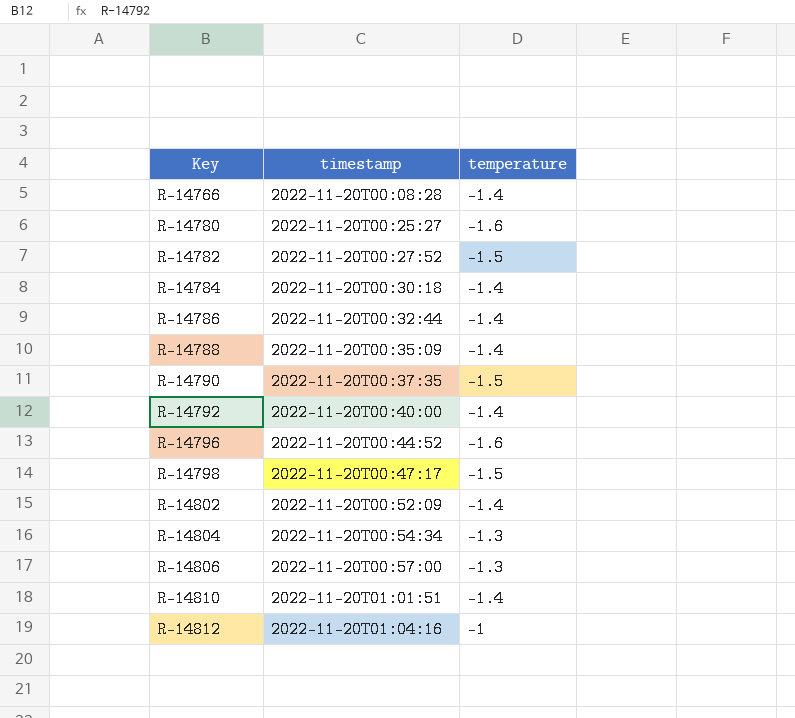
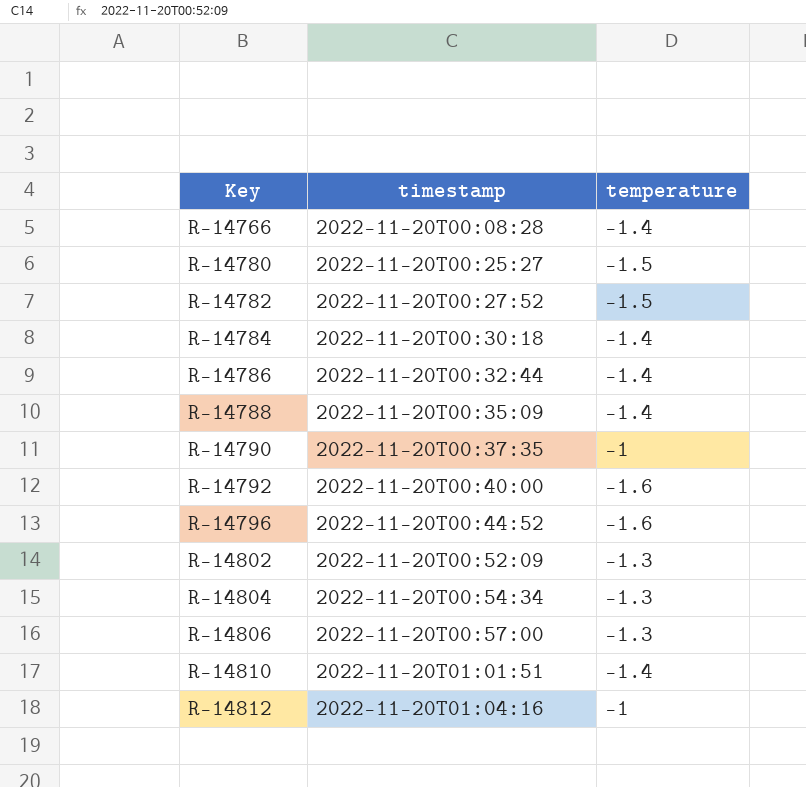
row R-14798: 2022-11-20T00:47:17 | -1.5 -> none
R-14780 | temperature: -1.6 -> -1.5
R-14790 | temperature: -1.5 -> -1
R-14792 | temperature: -1.4 -> -1.6
R-14802 | temperature: -1.4 -> -1.3

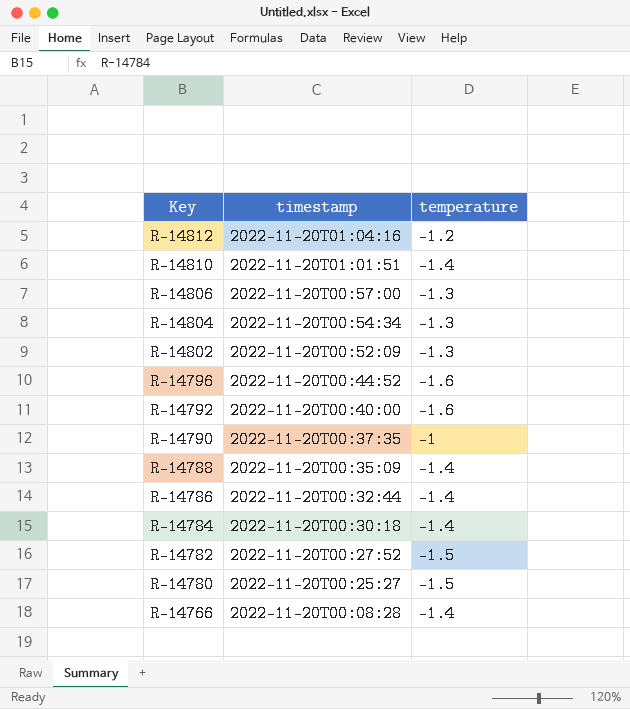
row order: Key ascending -> Key descending
R-14812 | temperature: -1 -> -1.2

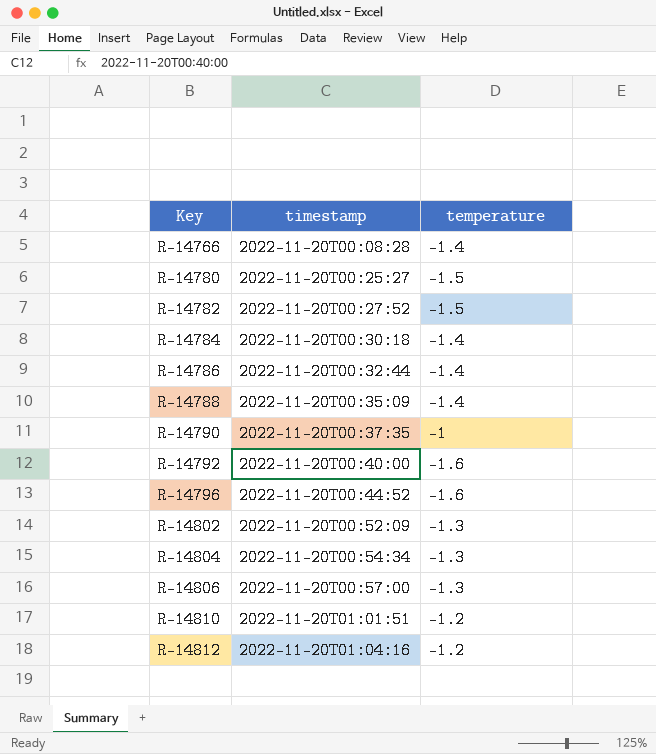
row order: Key descending -> Key ascending
R-14810 | temperature: -1.4 -> -1.2

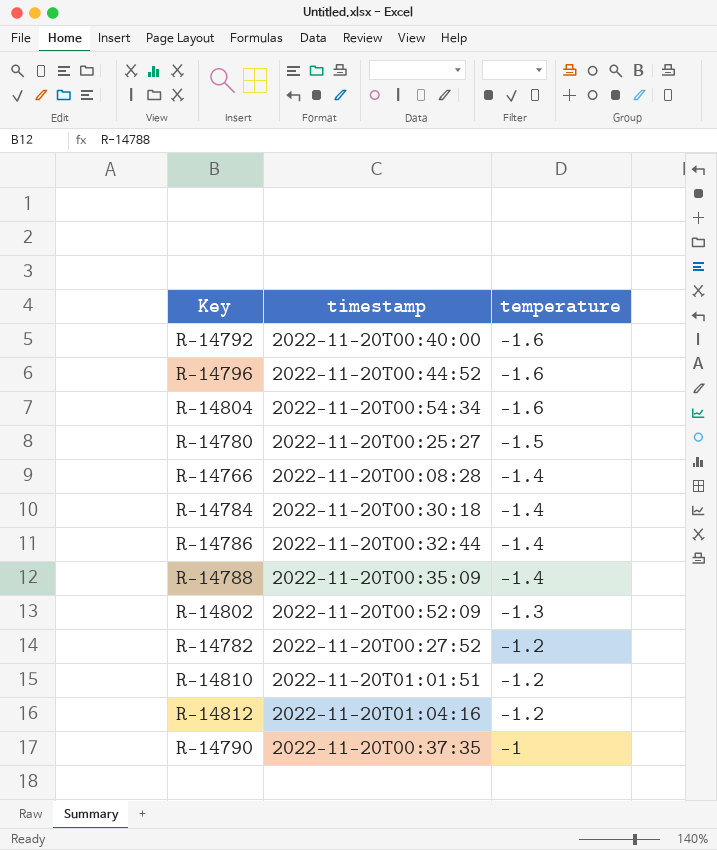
row order: Key ascending -> temperature ascending
row R-14806: 2022-11-20T00:57:00 | -1.3 -> none
R-14804 | temperature: -1.3 -> -1.6
R-14782 | temperature: -1.5 -> -1.2

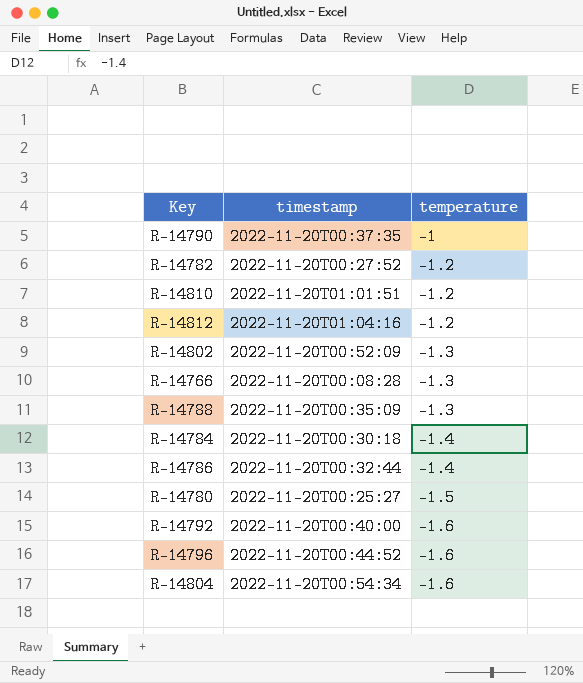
row order: temperature ascending -> temperature descending
R-14766 | temperature: -1.4 -> -1.3
R-14788 | temperature: -1.4 -> -1.3

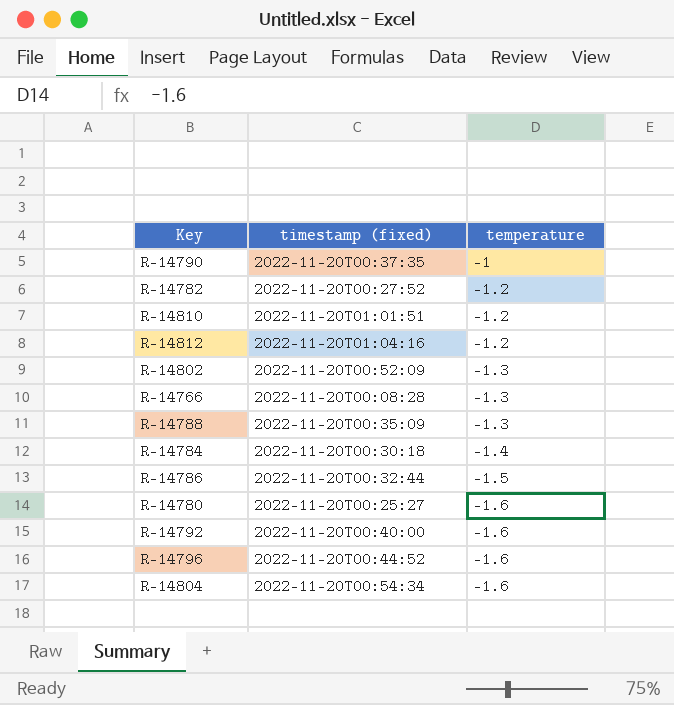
column name: timestamp -> timestamp (fixed)
R-14786 | temperature: -1.4 -> -1.5
R-14780 | temperature: -1.5 -> -1.6

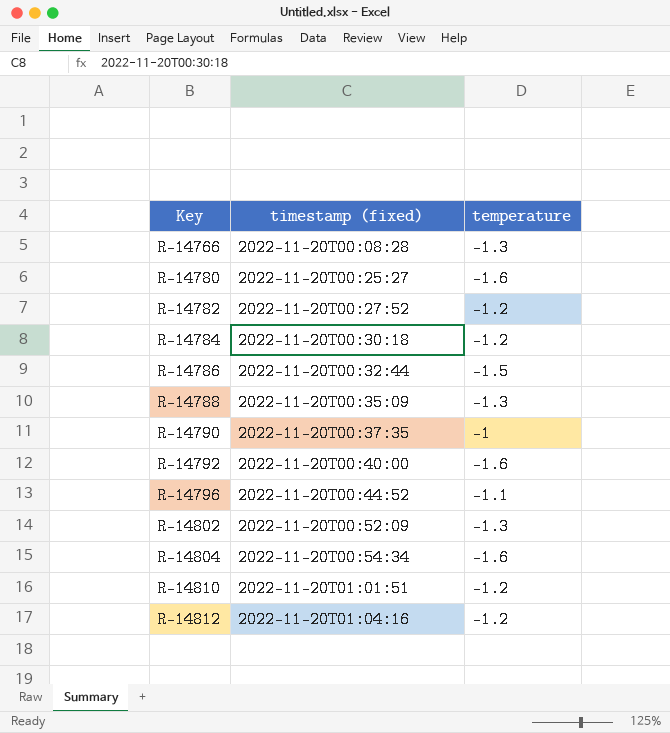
row order: temperature descending -> Key ascending
R-14784 | temperature: -1.4 -> -1.2
R-14796 | temperature: -1.6 -> -1.1

